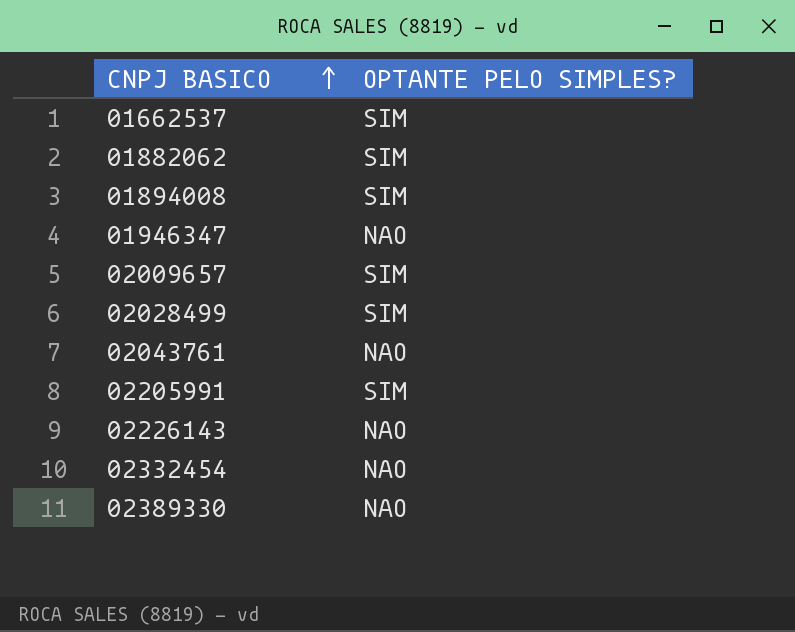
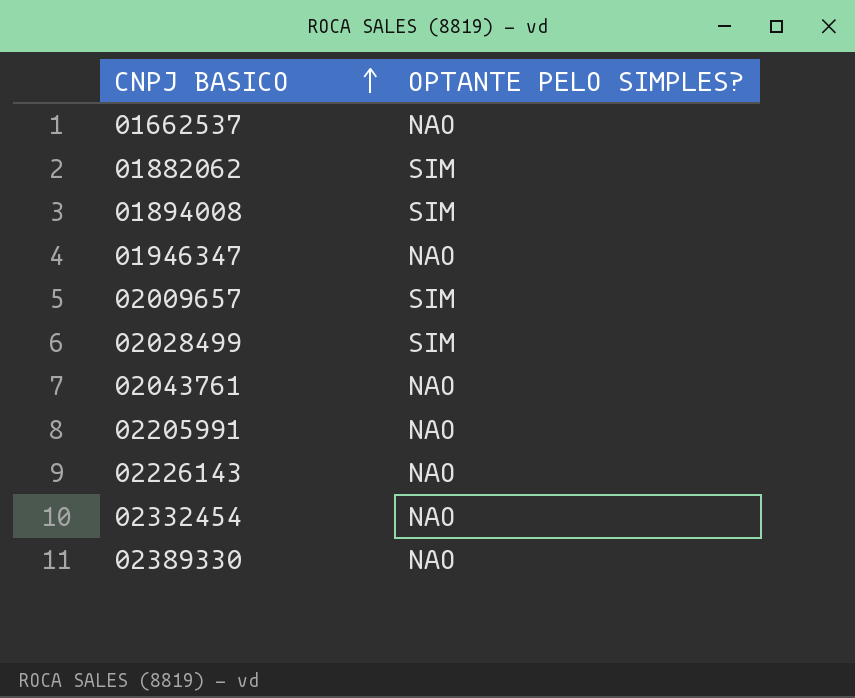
01662537 | OPTANTE PELO SIMPLES?: SIM -> NAO
02205991 | OPTANTE PELO SIMPLES?: SIM -> NAO

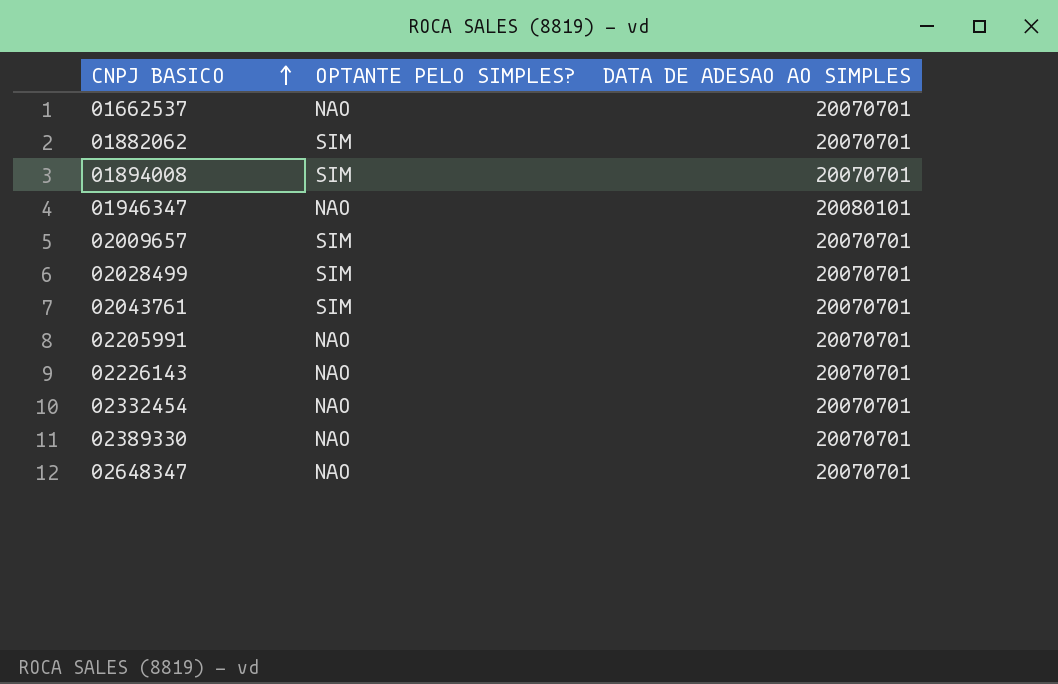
column DATA DE ADESAO AO SIMPLES | position: none -> 3
02043761 | OPTANTE PELO SIMPLES?: NAO -> SIM
row 02648347: none -> NAO | 20070701

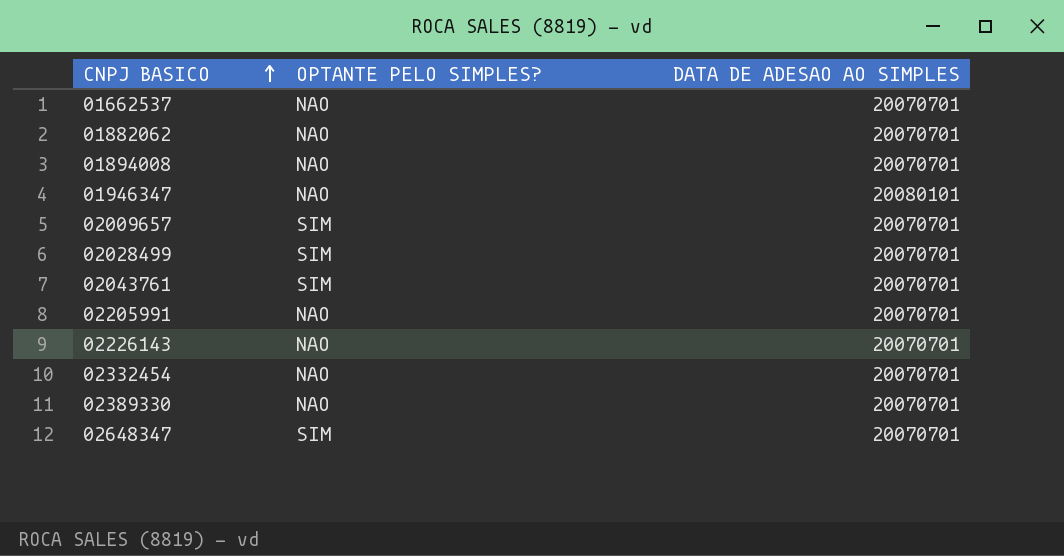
01882062 | OPTANTE PELO SIMPLES?: SIM -> NAO
01894008 | OPTANTE PELO SIMPLES?: SIM -> NAO
02648347 | OPTANTE PELO SIMPLES?: NAO -> SIM

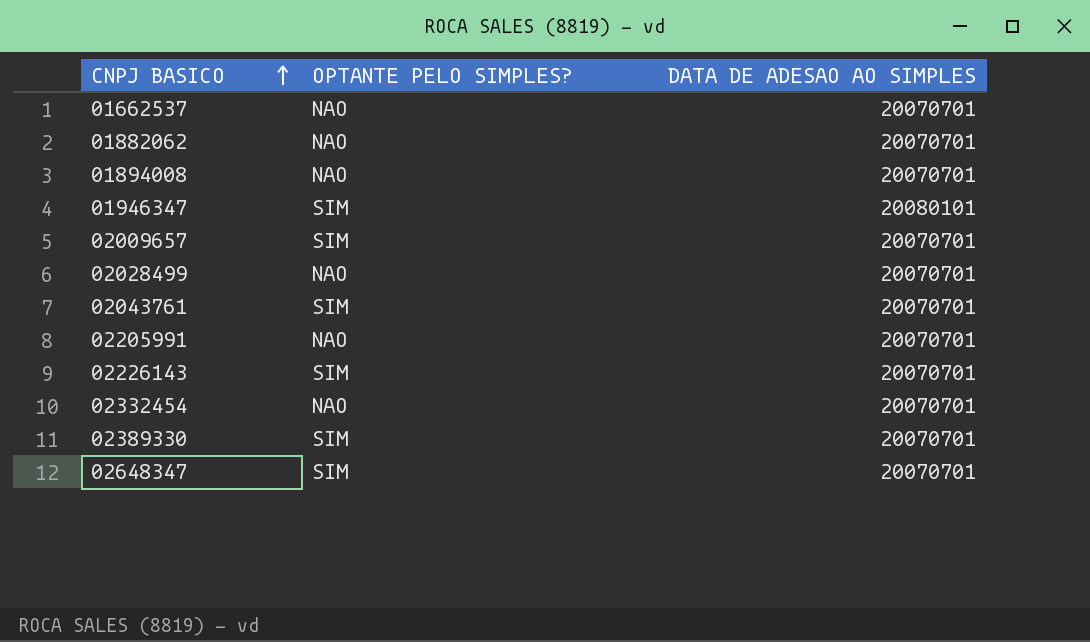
01946347 | OPTANTE PELO SIMPLES?: NAO -> SIM
02028499 | OPTANTE PELO SIMPLES?: SIM -> NAO
02226143 | OPTANTE PELO SIMPLES?: NAO -> SIM
02389330 | OPTANTE PELO SIMPLES?: NAO -> SIM

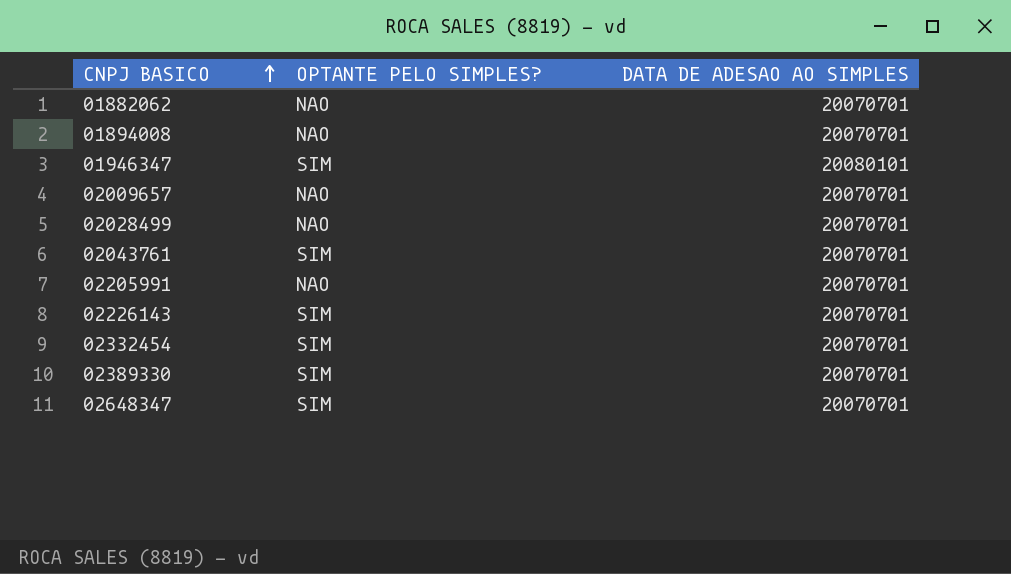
row 01662537: NAO | 20070701 -> none
02009657 | OPTANTE PELO SIMPLES?: SIM -> NAO
02332454 | OPTANTE PELO SIMPLES?: NAO -> SIM

